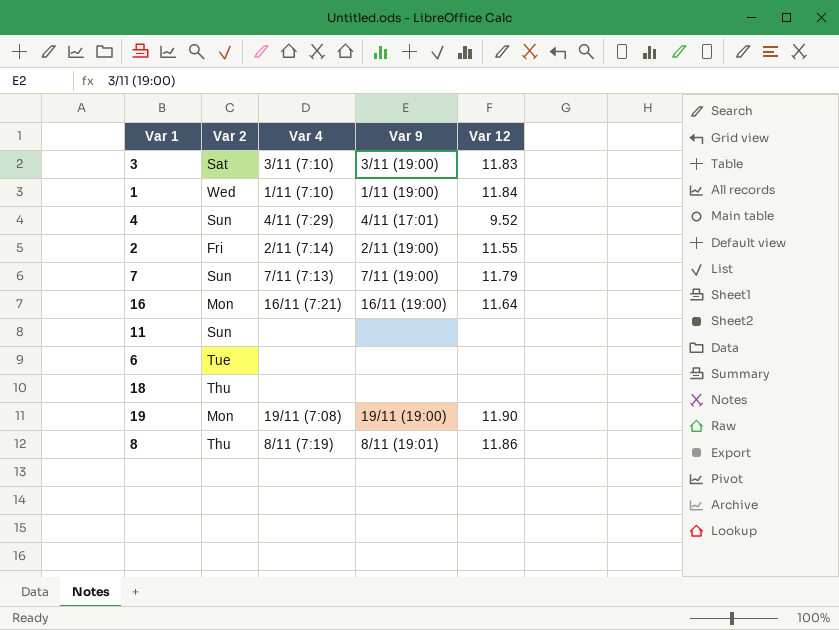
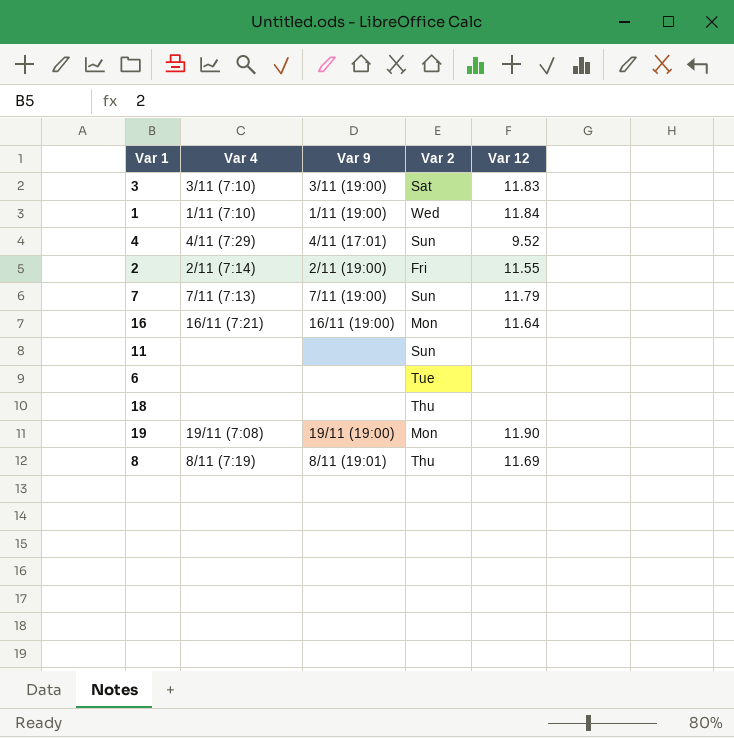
column Var 2 | position: 2 -> 4
8 | Var 12: 11.86 -> 11.69

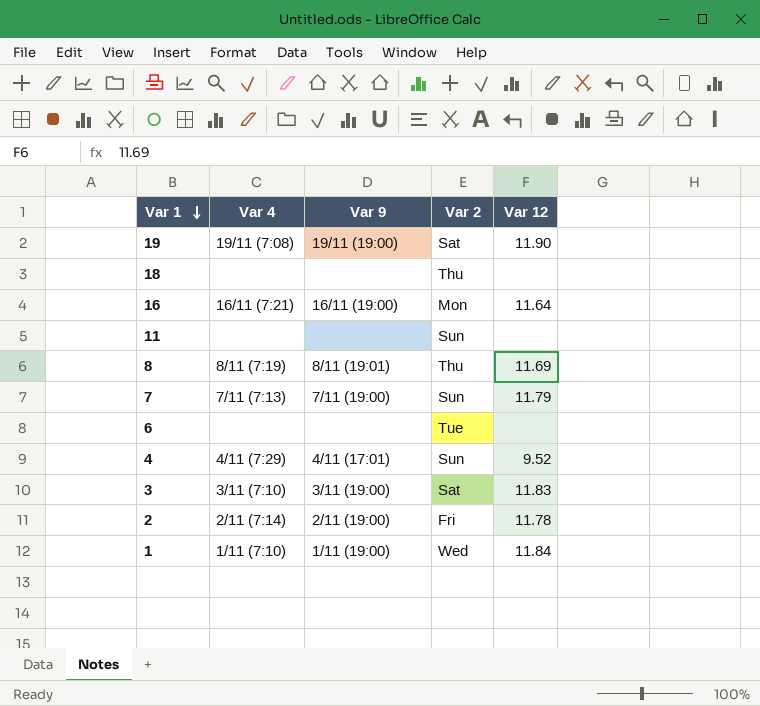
row order: none -> Var 1 descending
19 | Var 2: Mon -> Sat
2 | Var 12: 11.55 -> 11.78

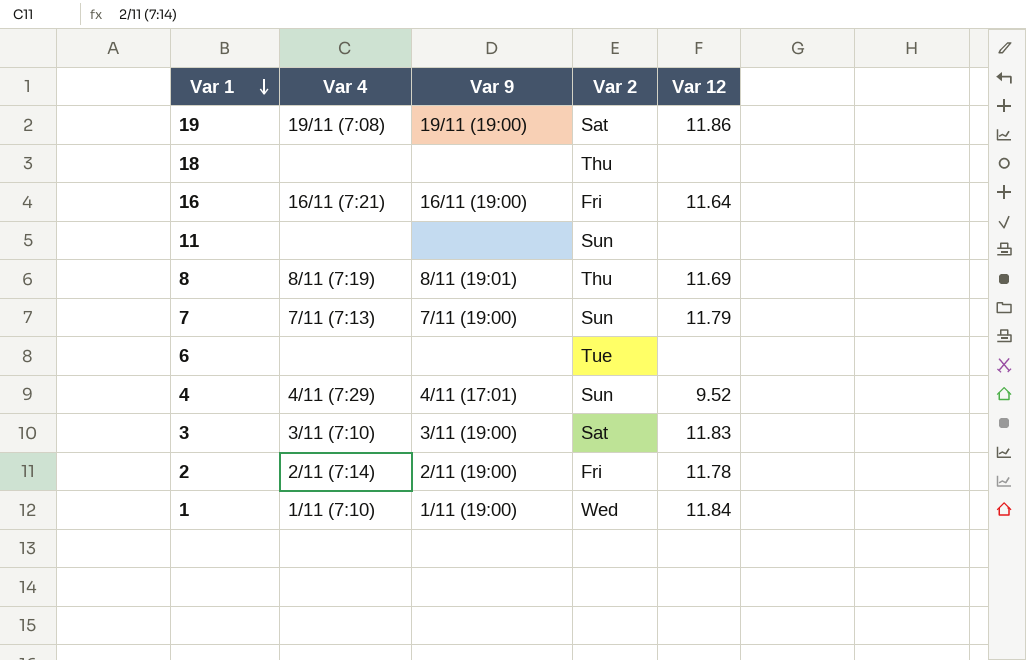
19 | Var 12: 11.90 -> 11.86
16 | Var 2: Mon -> Fri

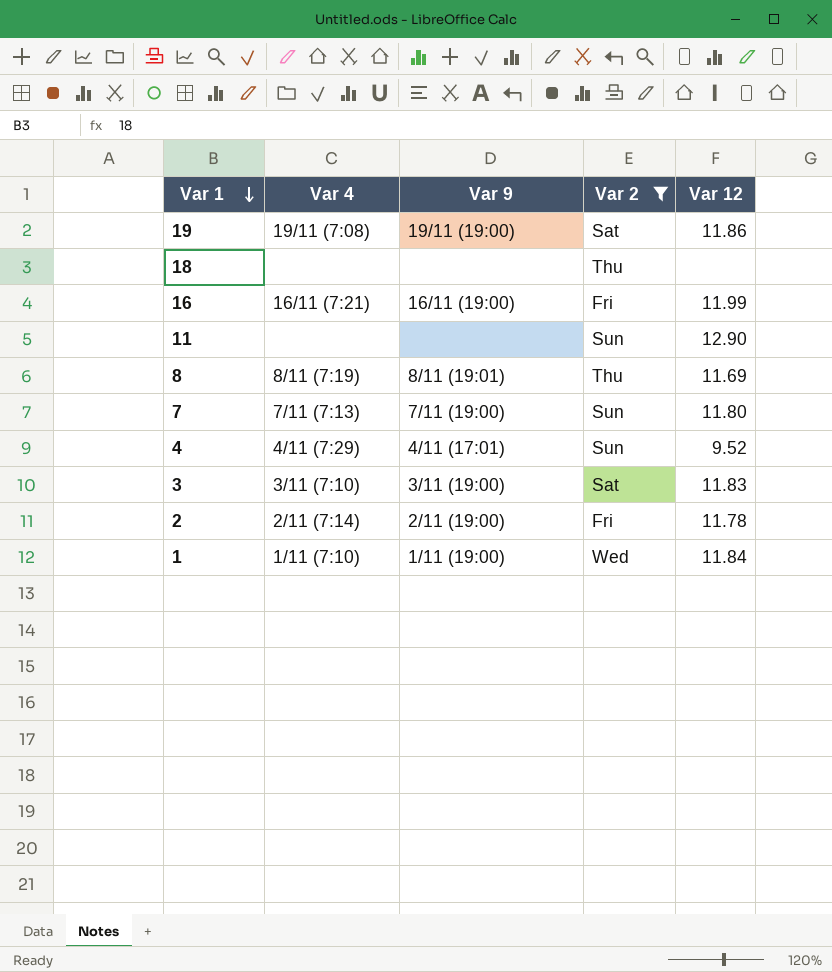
filter: none -> Var 2 != Tue
16 | Var 12: 11.64 -> 11.99
11 | Var 12: none -> 12.90
7 | Var 12: 11.79 -> 11.80

